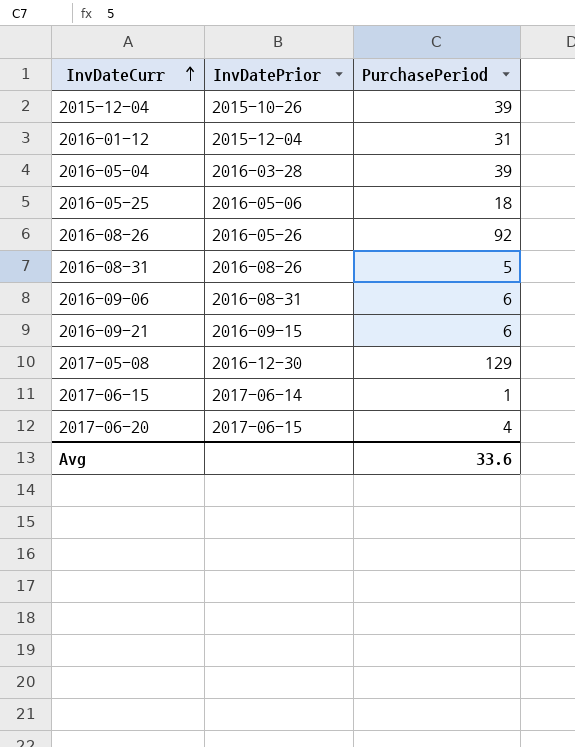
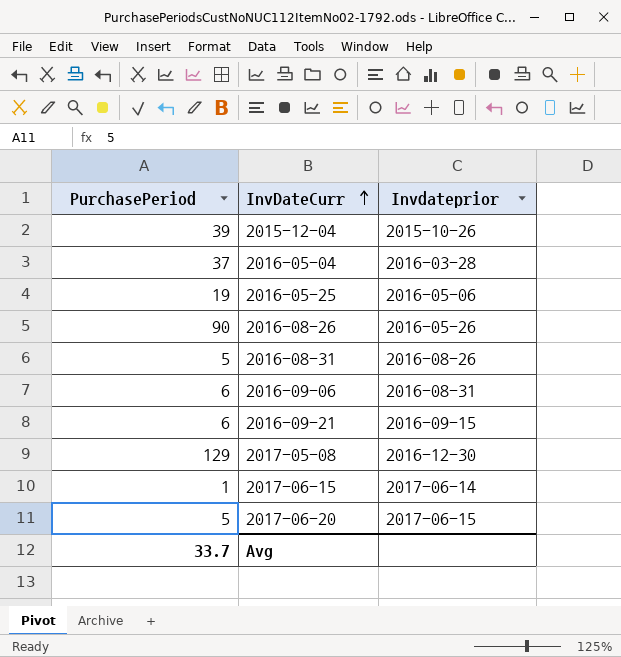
column PurchasePeriod | position: 3 -> 1
column name: InvDatePrior -> Invdateprior
row 2016-01-12: 2015-12-04 | 31 -> none
2016-05-04 | PurchasePeriod: 39 -> 37
2016-05-25 | PurchasePeriod: 18 -> 19
2016-08-26 | PurchasePeriod: 92 -> 90
2017-06-20 | PurchasePeriod: 4 -> 5
Avg | PurchasePeriod: 33.6 -> 33.7

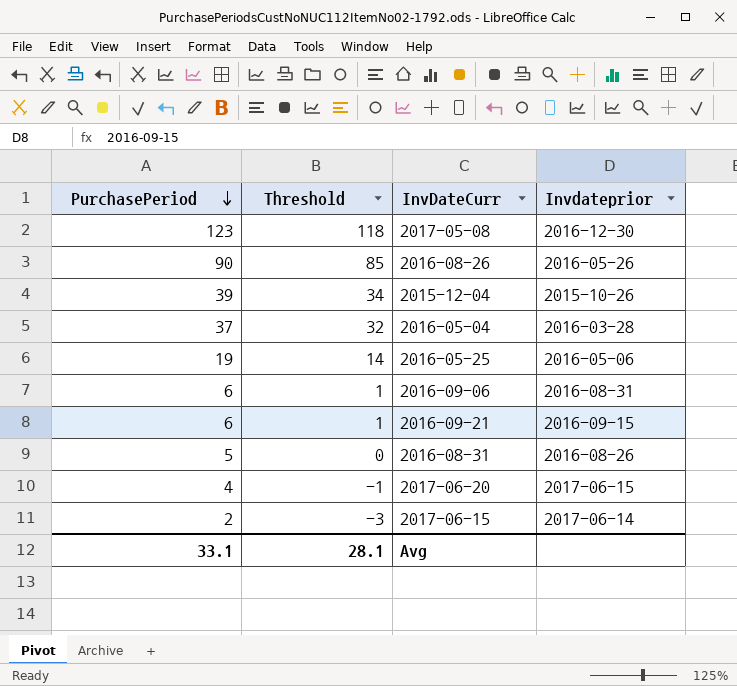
row order: InvDateCurr ascending -> PurchasePeriod descending
column Threshold | formula: none -> [PurchasePeriod] - 5
2017-05-08 | PurchasePeriod: 129 -> 123
2017-06-20 | PurchasePeriod: 5 -> 4
2017-06-15 | PurchasePeriod: 1 -> 2
Avg | PurchasePeriod: 33.7 -> 33.1

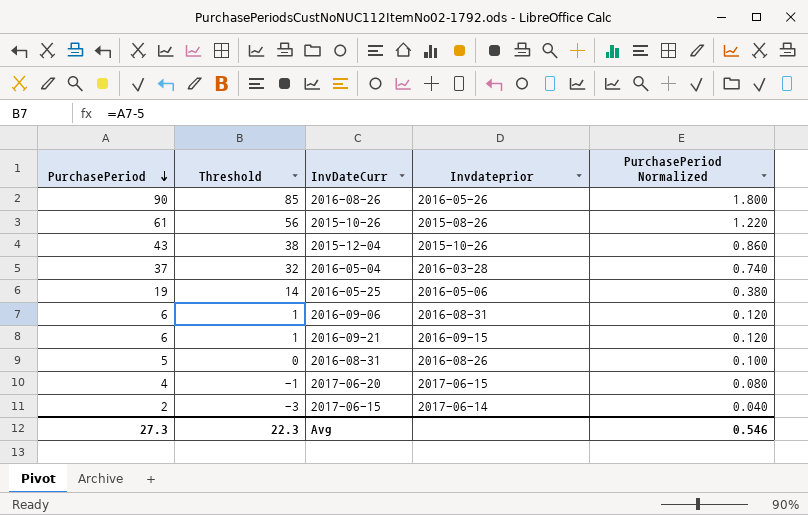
column PurchasePeriod Normalized | formula: none -> [PurchasePeriod] * 0.02
row 2017-05-08: 123 | 118 | 2016-12-30 -> none
row 2015-10-26: none -> 61 | 56 | 2015-08-26 | 1.220
2015-12-04 | PurchasePeriod: 39 -> 43
2015-12-04 | Threshold: 34 -> 38
Avg | PurchasePeriod: 33.1 -> 27.3
Avg | Threshold: 28.1 -> 22.3

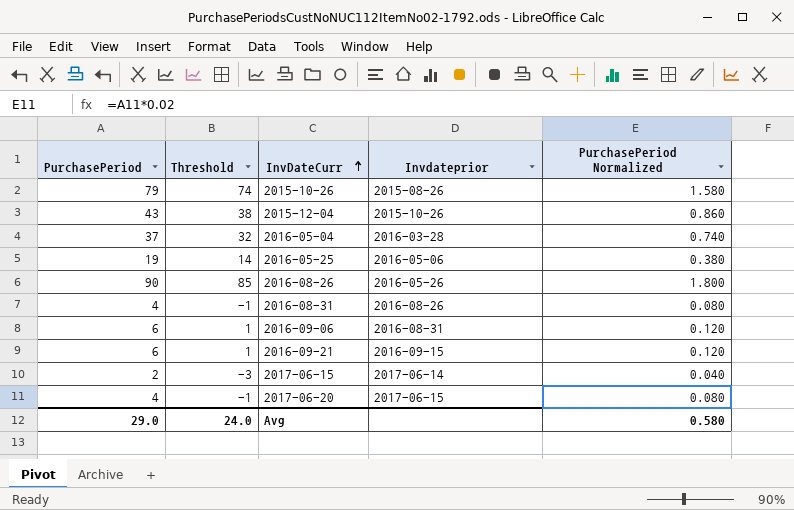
row order: PurchasePeriod descending -> InvDateCurr ascending
2015-10-26 | PurchasePeriod: 61 -> 79
2015-10-26 | Threshold: 56 -> 74
2015-10-26 | PurchasePeriod Normalized: 1.220 -> 1.580
2016-08-31 | PurchasePeriod: 5 -> 4
2016-08-31 | Threshold: 0 -> -1
2016-08-31 | PurchasePeriod Normalized: 0.100 -> 0.080
Avg | PurchasePeriod: 27.3 -> 29.0
Avg | Threshold: 22.3 -> 24.0
Avg | PurchasePeriod Normalized: 0.546 -> 0.580

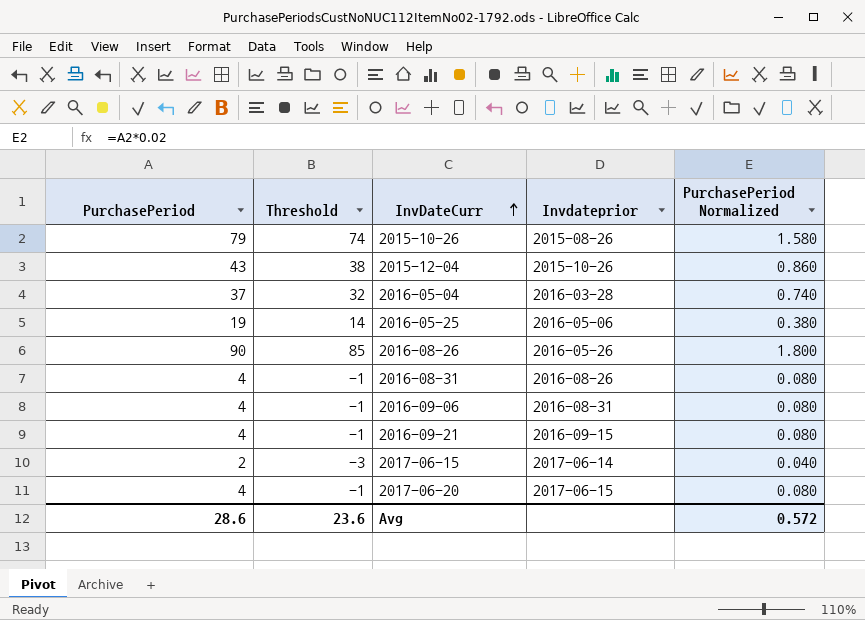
2016-09-06 | PurchasePeriod: 6 -> 4
2016-09-06 | Threshold: 1 -> -1
2016-09-06 | PurchasePeriod Normalized: 0.120 -> 0.080
2016-09-21 | PurchasePeriod: 6 -> 4
2016-09-21 | Threshold: 1 -> -1
2016-09-21 | PurchasePeriod Normalized: 0.120 -> 0.080
Avg | PurchasePeriod: 29.0 -> 28.6
Avg | Threshold: 24.0 -> 23.6
Avg | PurchasePeriod Normalized: 0.580 -> 0.572

